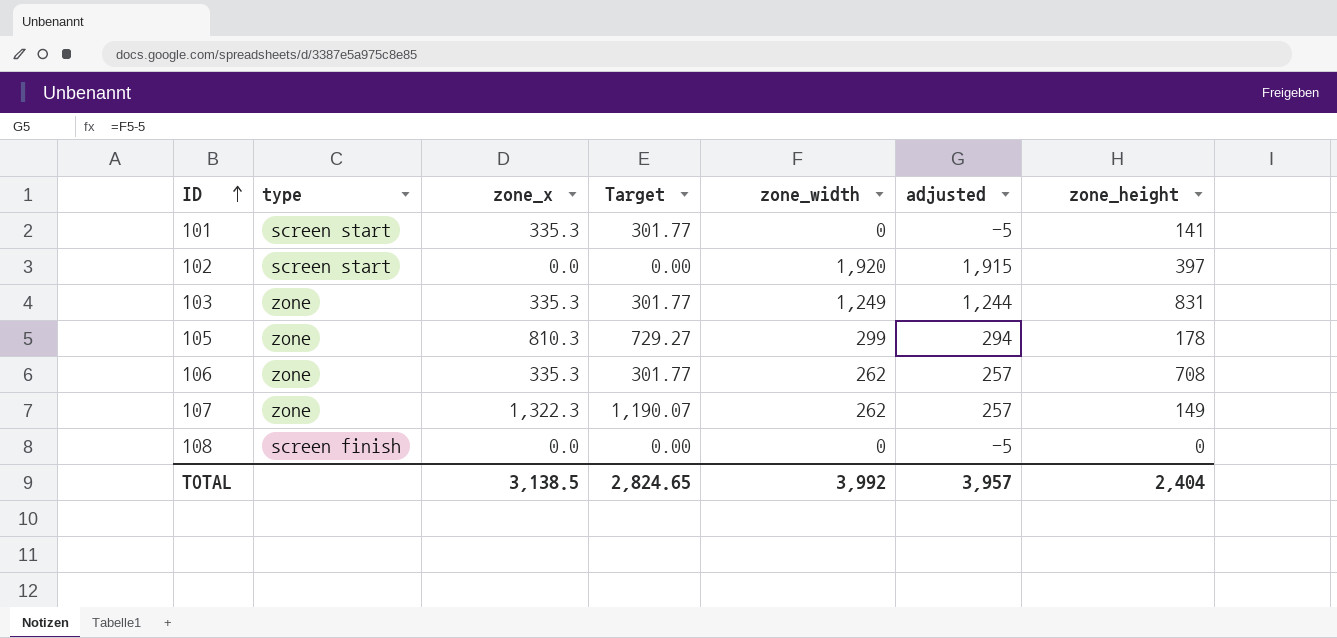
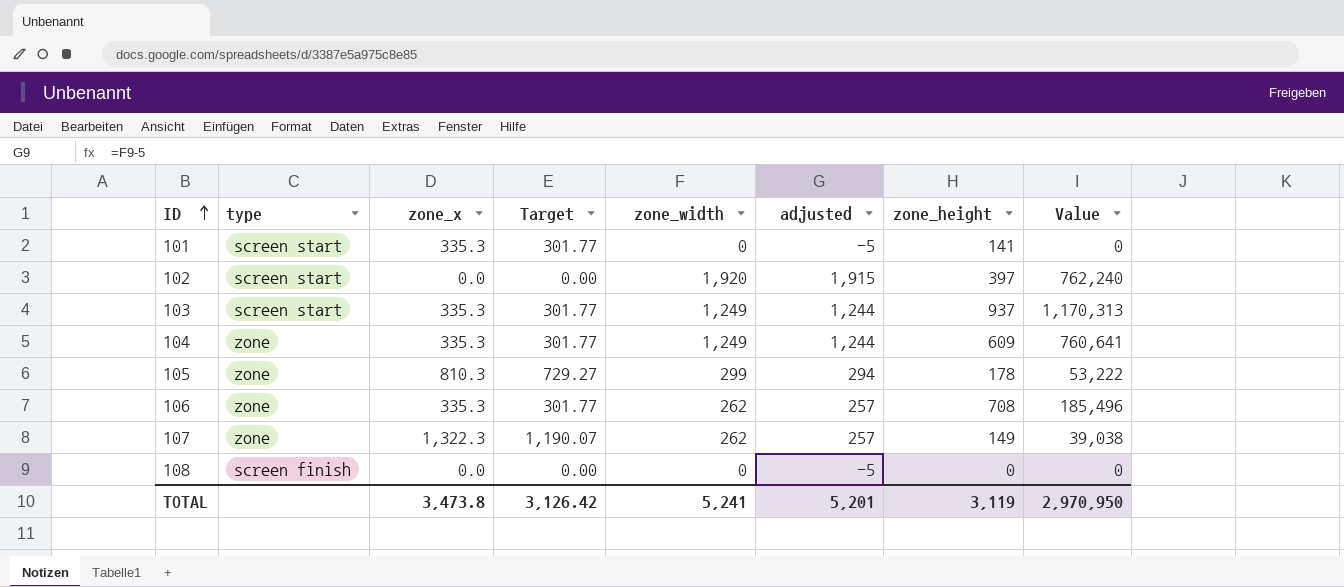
column Value | formula: none -> [zone_width] * [zone_height]
103 | type: zone -> screen start
103 | zone_height: 831 -> 937
row 104: none -> zone | 335.3 | 301.77 | 1,249 | 1,244 | 609 | 760,641
TOTAL | zone_x: 3,138.5 -> 3,473.8
TOTAL | Target: 2,824.65 -> 3,126.42
TOTAL | zone_width: 3,992 -> 5,241
TOTAL | adjusted: 3,957 -> 5,201
TOTAL | zone_height: 2,404 -> 3,119

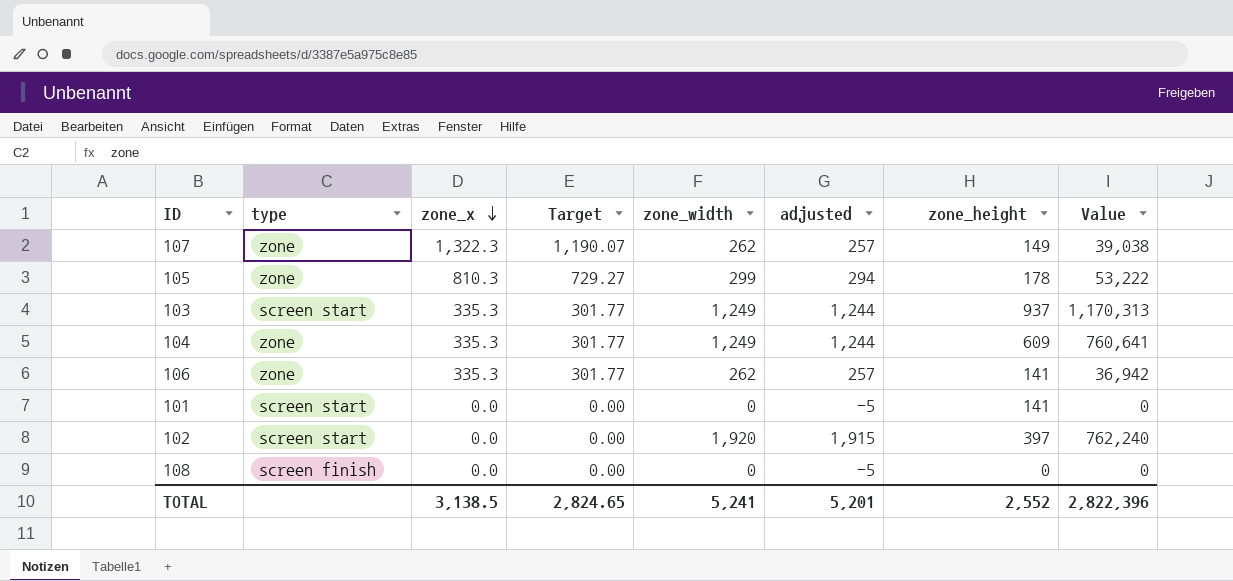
row order: ID ascending -> zone_x descending
106 | zone_height: 708 -> 141
106 | Value: 185,496 -> 36,942
101 | zone_x: 335.3 -> 0.0
101 | Target: 301.77 -> 0.00
TOTAL | zone_x: 3,473.8 -> 3,138.5
TOTAL | Target: 3,126.42 -> 2,824.65
TOTAL | zone_height: 3,119 -> 2,552
TOTAL | Value: 2,970,950 -> 2,822,396

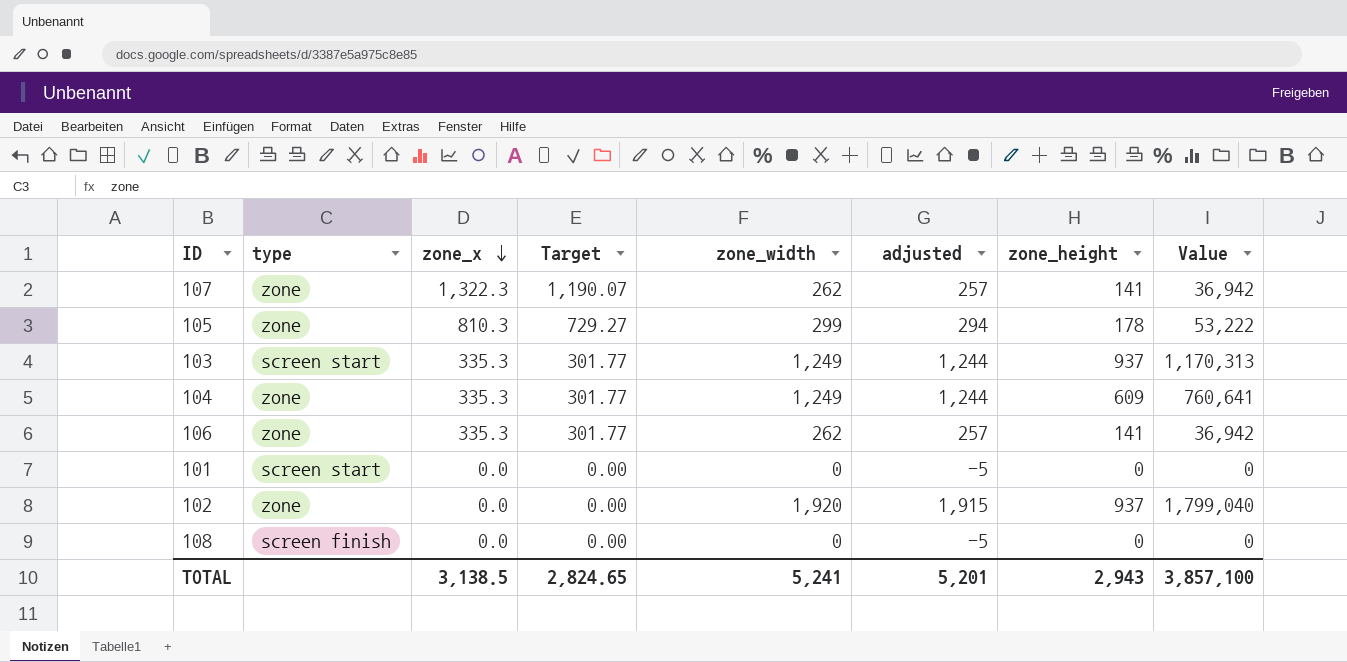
107 | zone_height: 149 -> 141
107 | Value: 39,038 -> 36,942
101 | zone_height: 141 -> 0
102 | type: screen start -> zone
102 | zone_height: 397 -> 937
102 | Value: 762,240 -> 1,799,040
TOTAL | zone_height: 2,552 -> 2,943
TOTAL | Value: 2,822,396 -> 3,857,100

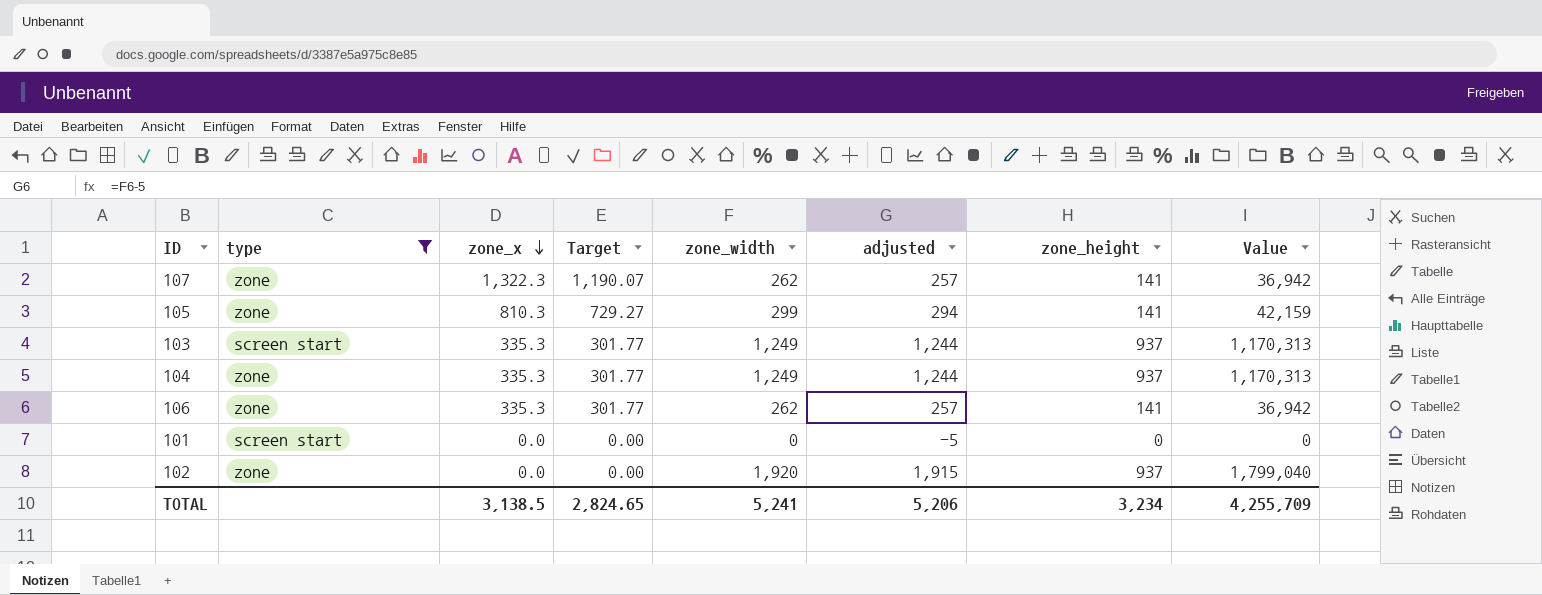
filter: none -> type != screen finish
105 | zone_height: 178 -> 141
105 | Value: 53,222 -> 42,159
104 | zone_height: 609 -> 937
104 | Value: 760,641 -> 1,170,313
TOTAL | adjusted: 5,201 -> 5,206
TOTAL | zone_height: 2,943 -> 3,234
TOTAL | Value: 3,857,100 -> 4,255,709

